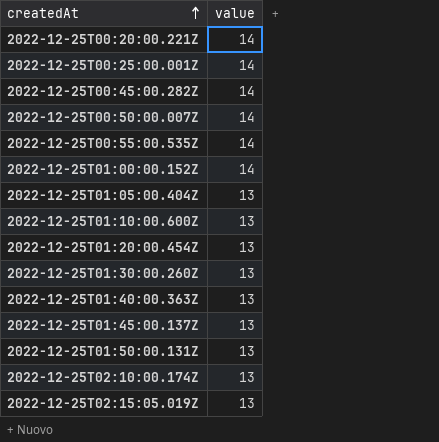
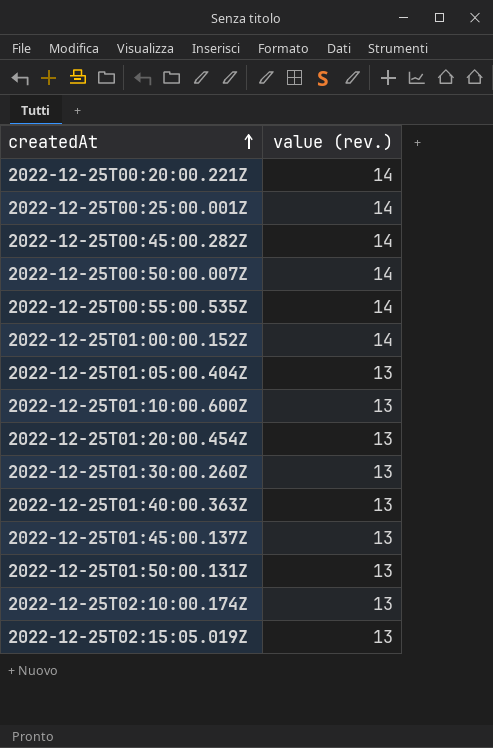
column name: value -> value (rev.)

